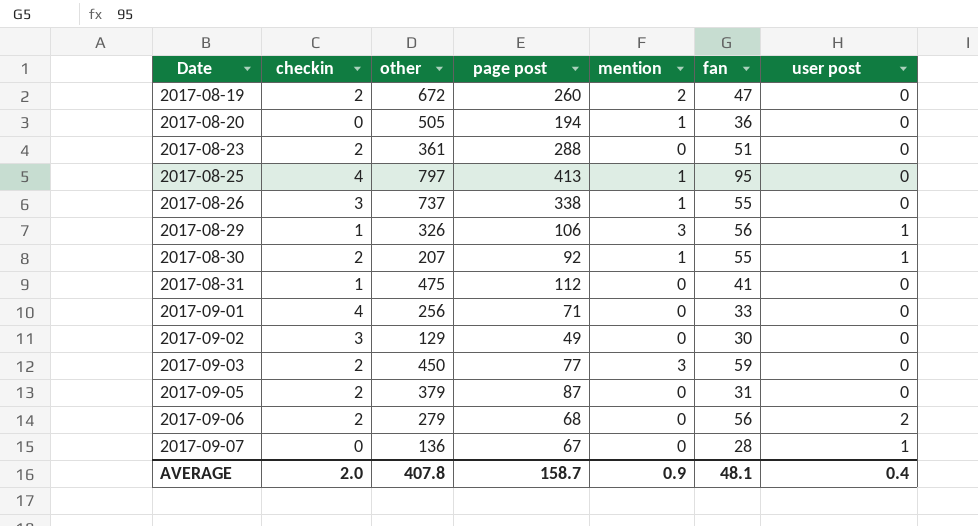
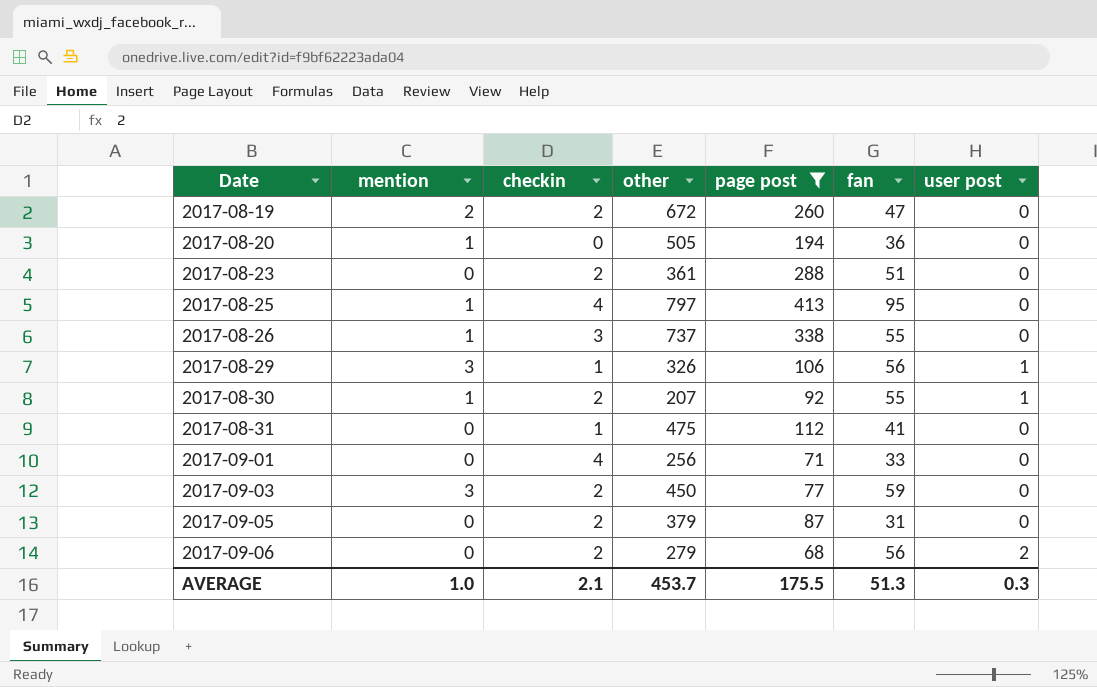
filter: none -> page post >= 68
column mention | position: 5 -> 2
AVERAGE | mention: 0.9 -> 1.0
AVERAGE | checkin: 2.0 -> 2.1
AVERAGE | other: 407.8 -> 453.7
AVERAGE | page post: 158.7 -> 175.5
AVERAGE | fan: 48.1 -> 51.3
AVERAGE | user post: 0.4 -> 0.3

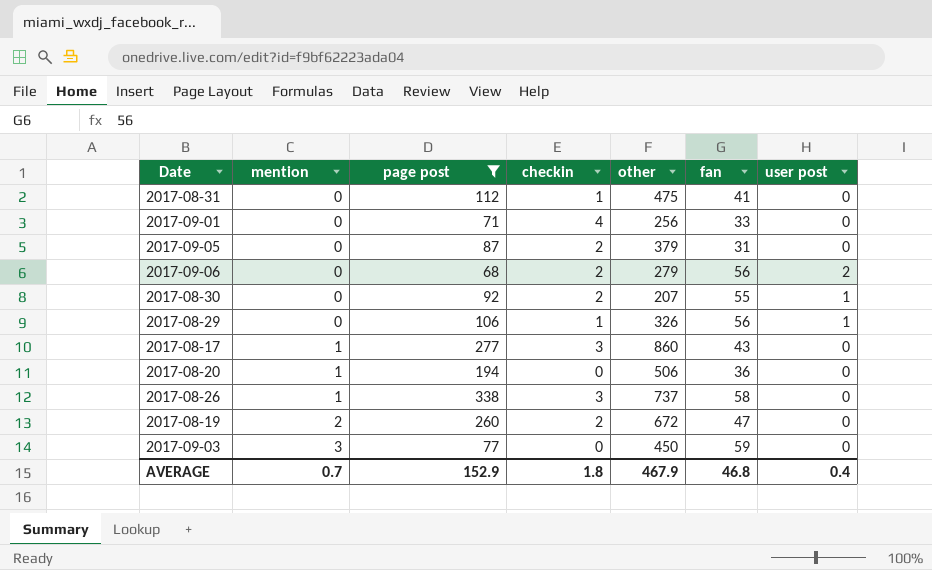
row order: Date ascending -> mention ascending
column page post | position: 5 -> 3
row 2017-08-23: 0 | 2 | 361 | 288 | 51 | 0 -> none
row 2017-08-25: 1 | 4 | 797 | 413 | 95 | 0 -> none
2017-08-30 | mention: 1 -> 0
2017-08-29 | mention: 3 -> 0
row 2017-08-17: none -> 1 | 277 | 3 | 860 | 43 | 0
2017-08-20 | other: 505 -> 506
2017-08-26 | fan: 55 -> 58
2017-09-03 | checkin: 2 -> 0
AVERAGE | mention: 1.0 -> 0.7
AVERAGE | page post: 175.5 -> 152.9
AVERAGE | checkin: 2.1 -> 1.8
AVERAGE | other: 453.7 -> 467.9
AVERAGE | fan: 51.3 -> 46.8
AVERAGE | user post: 0.3 -> 0.4

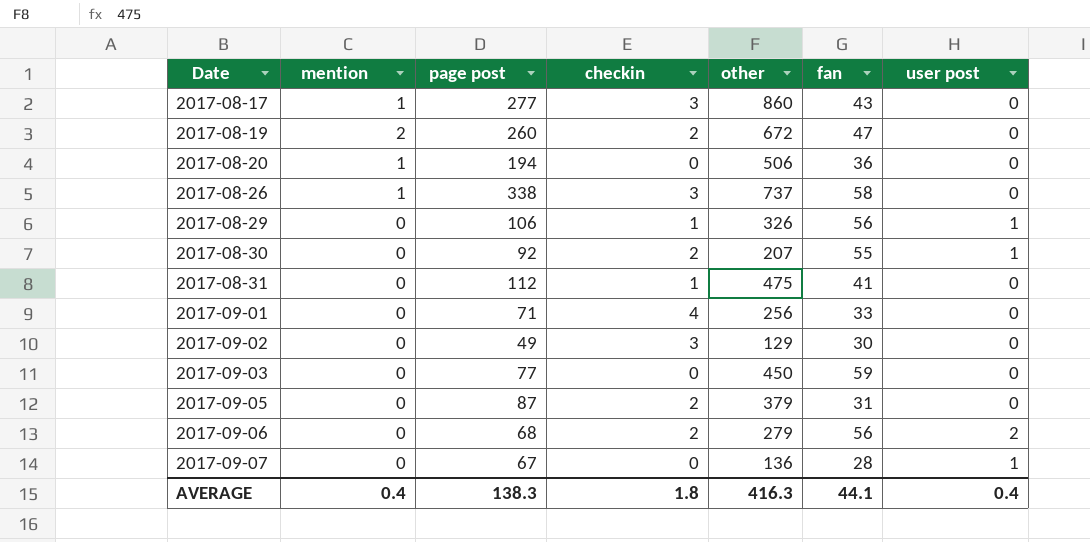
filter: page post >= 68 -> none
row order: mention ascending -> Date ascending
2017-09-03 | mention: 3 -> 0
AVERAGE | mention: 0.7 -> 0.4
AVERAGE | page post: 152.9 -> 138.3
AVERAGE | other: 467.9 -> 416.3
AVERAGE | fan: 46.8 -> 44.1

